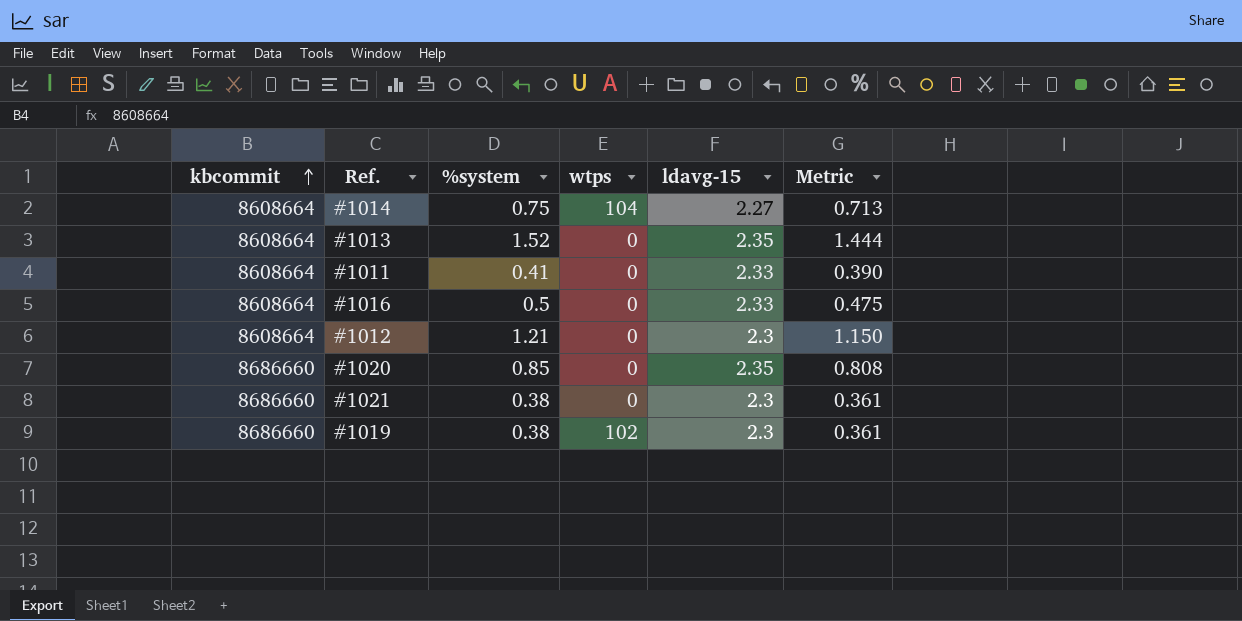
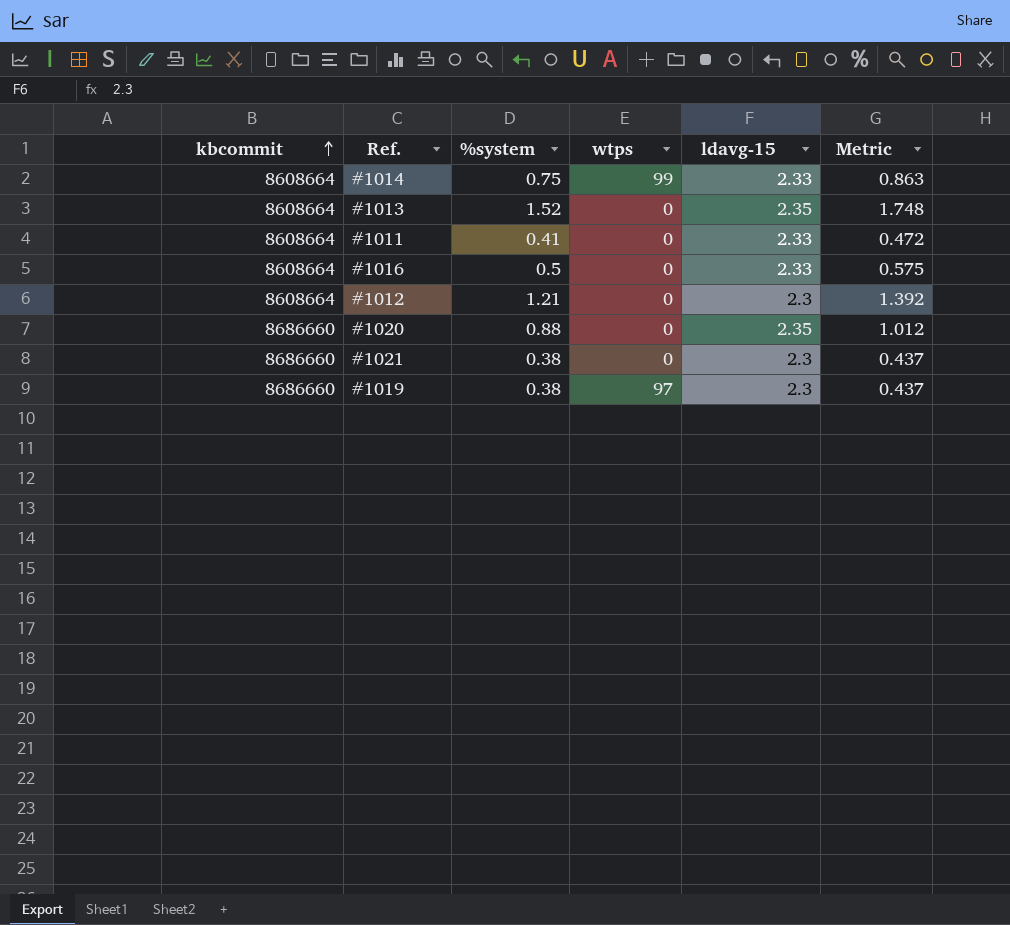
column Metric | formula: [%system] * 0.95 -> [%system] * 1.15
#1014 | wtps: 104 -> 99
#1014 | ldavg-15: 2.27 -> 2.33
#1020 | %system: 0.85 -> 0.88
#1019 | wtps: 102 -> 97

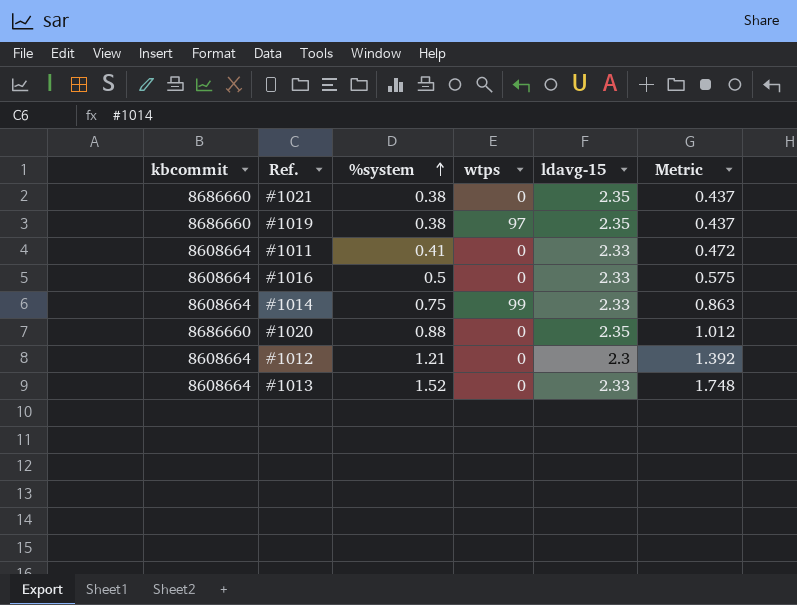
row order: kbcommit ascending -> %system ascending
#1021 | ldavg-15: 2.3 -> 2.35
#1019 | ldavg-15: 2.3 -> 2.35
#1013 | ldavg-15: 2.35 -> 2.33

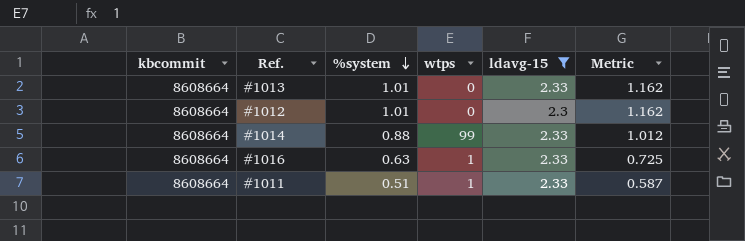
filter: none -> ldavg-15 != 2.35
row order: %system ascending -> %system descending
#1013 | %system: 1.52 -> 1.01
#1013 | Metric: 1.748 -> 1.162
#1012 | %system: 1.21 -> 1.01
#1012 | Metric: 1.392 -> 1.162
#1014 | %system: 0.75 -> 0.88
#1014 | Metric: 0.863 -> 1.012
#1016 | %system: 0.5 -> 0.63
#1016 | wtps: 0 -> 1
#1016 | Metric: 0.575 -> 0.725
#1011 | %system: 0.41 -> 0.51
#1011 | wtps: 0 -> 1
#1011 | Metric: 0.472 -> 0.587

